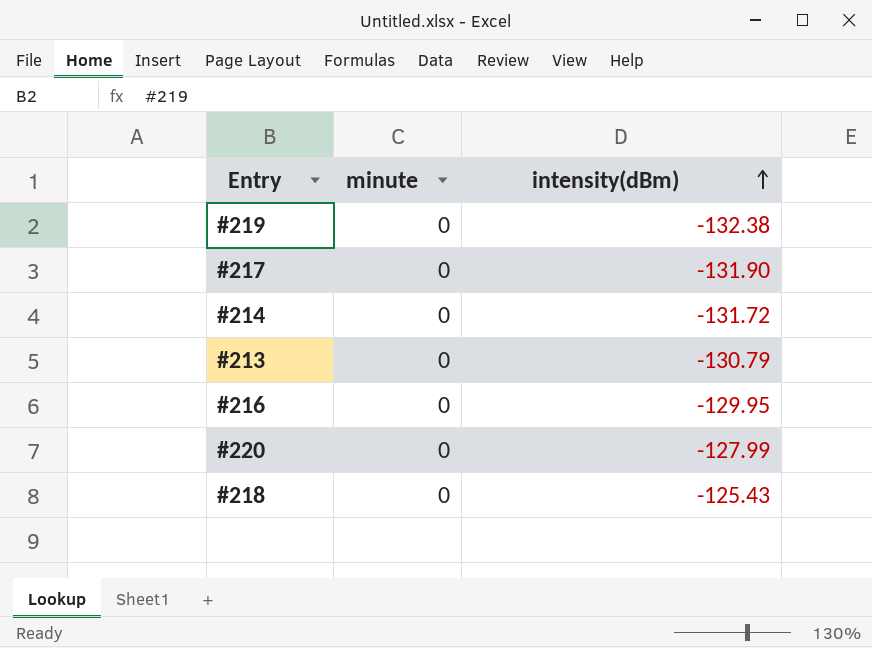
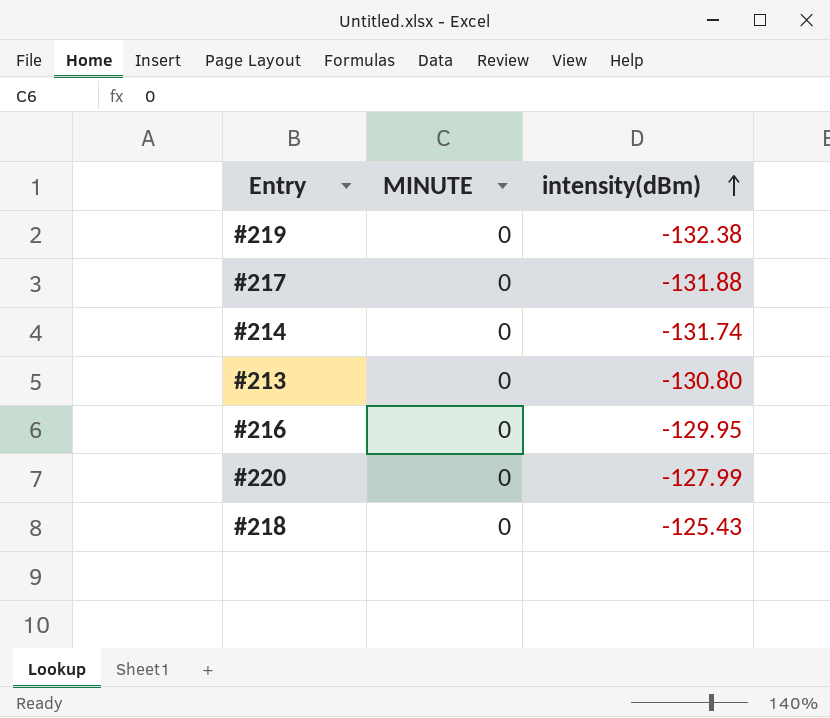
column name: minute -> MINUTE
#217 | intensity(dBm): -131.90 -> -131.88
#214 | intensity(dBm): -131.72 -> -131.74
#213 | intensity(dBm): -130.79 -> -130.80

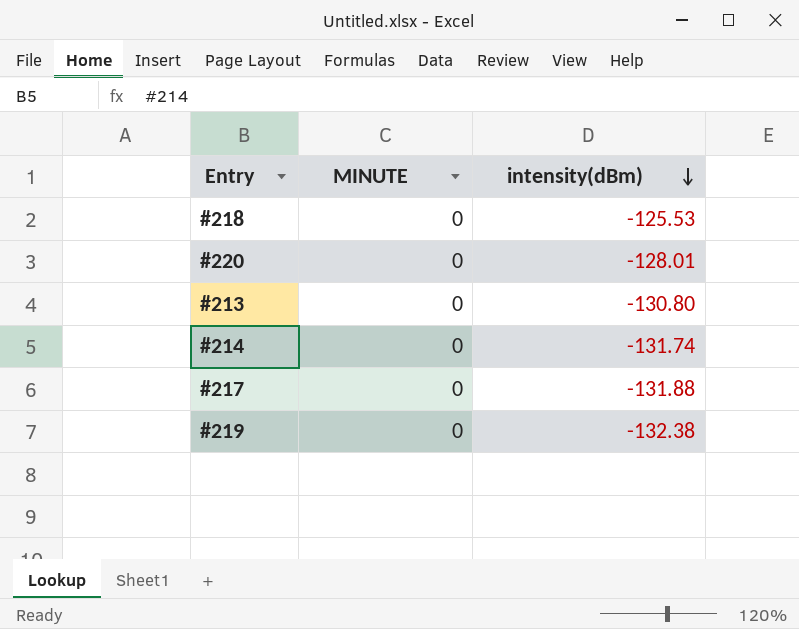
row order: intensity(dBm) ascending -> intensity(dBm) descending
row #216: 0 | -129.95 -> none
#218 | intensity(dBm): -125.43 -> -125.53
#220 | intensity(dBm): -127.99 -> -128.01

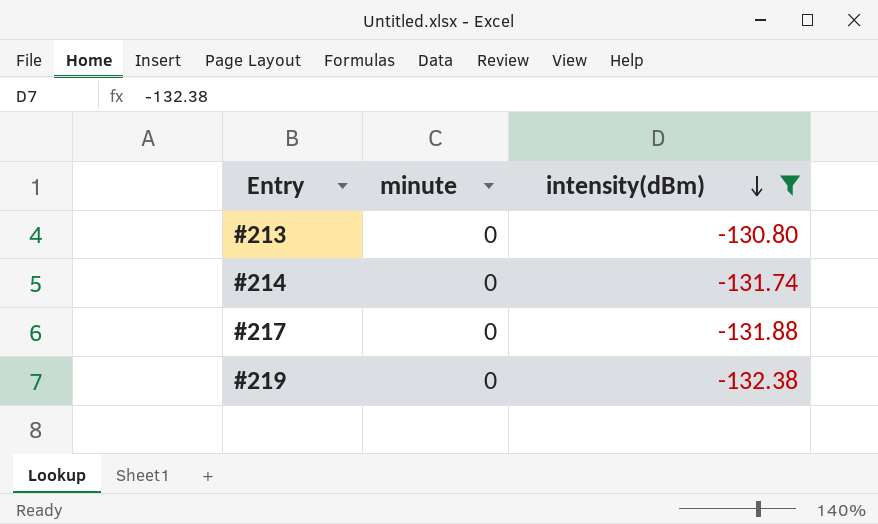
filter: none -> intensity(dBm) <= -130.80
column name: MINUTE -> minute

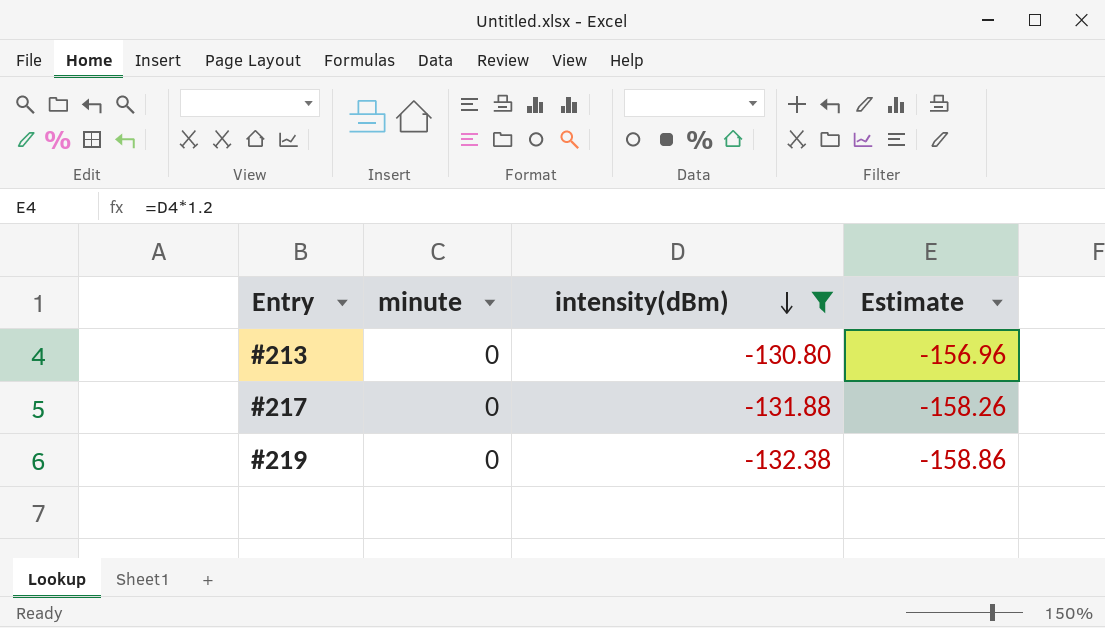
column Estimate | formula: none -> [intensity(dBm)] * 1.2
row #214: 0 | -131.74 -> none

